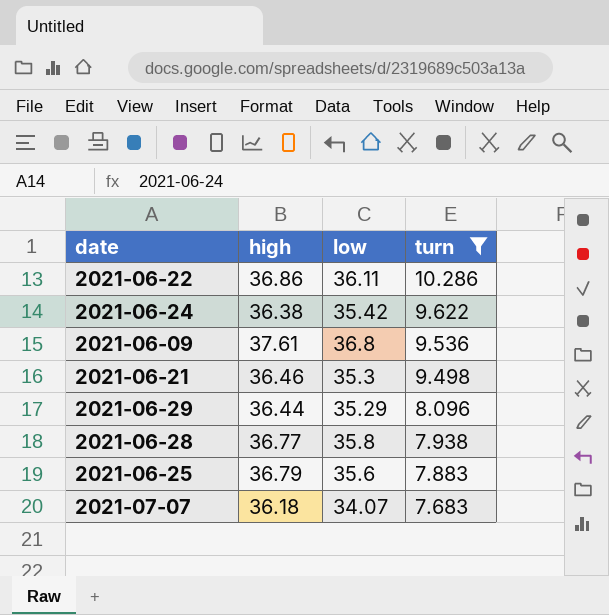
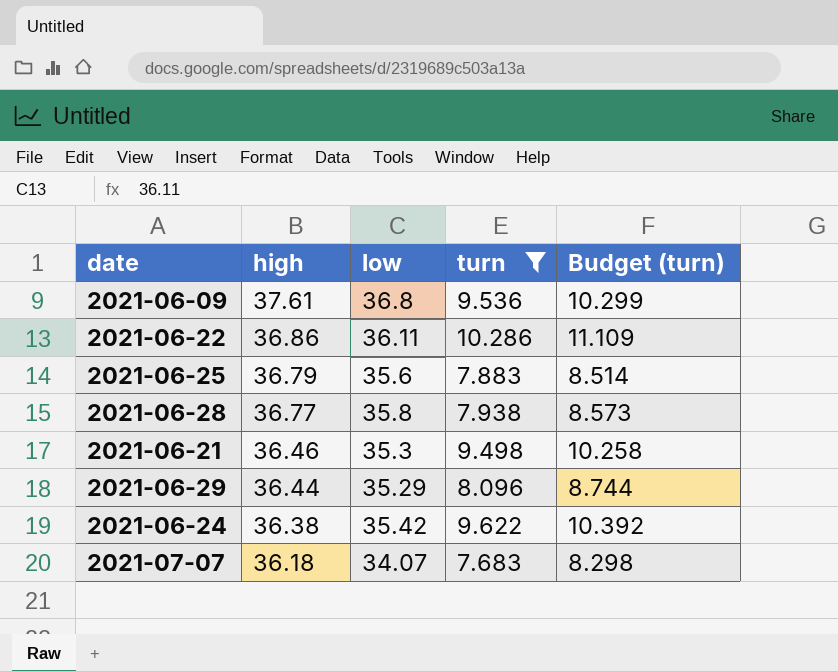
row order: turn descending -> high descending
column Budget (turn) | formula: none -> [turn] * 1.08

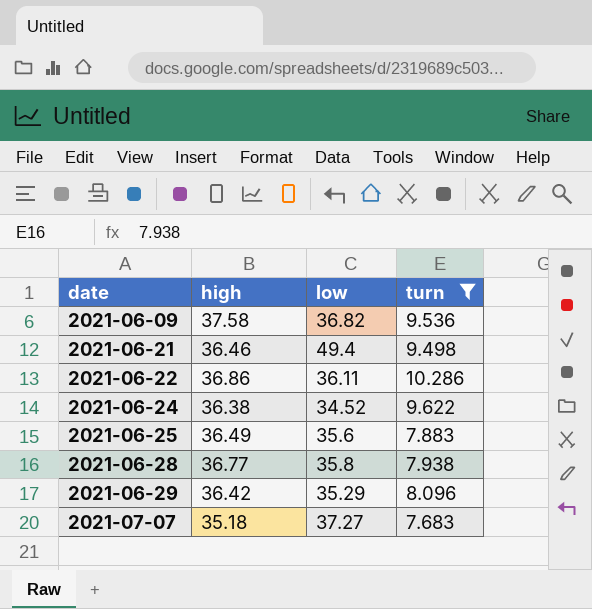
row order: high descending -> date ascending
column Budget (turn) | formula: [turn] * 1.08 -> none
2021-06-09 | high: 37.61 -> 37.58
2021-06-09 | low: 36.8 -> 36.82
2021-06-21 | low: 35.3 -> 49.4
2021-06-24 | low: 35.42 -> 34.52
2021-06-25 | high: 36.79 -> 36.49
2021-06-29 | high: 36.44 -> 36.42
2021-07-07 | high: 36.18 -> 35.18
2021-07-07 | low: 34.07 -> 37.27

